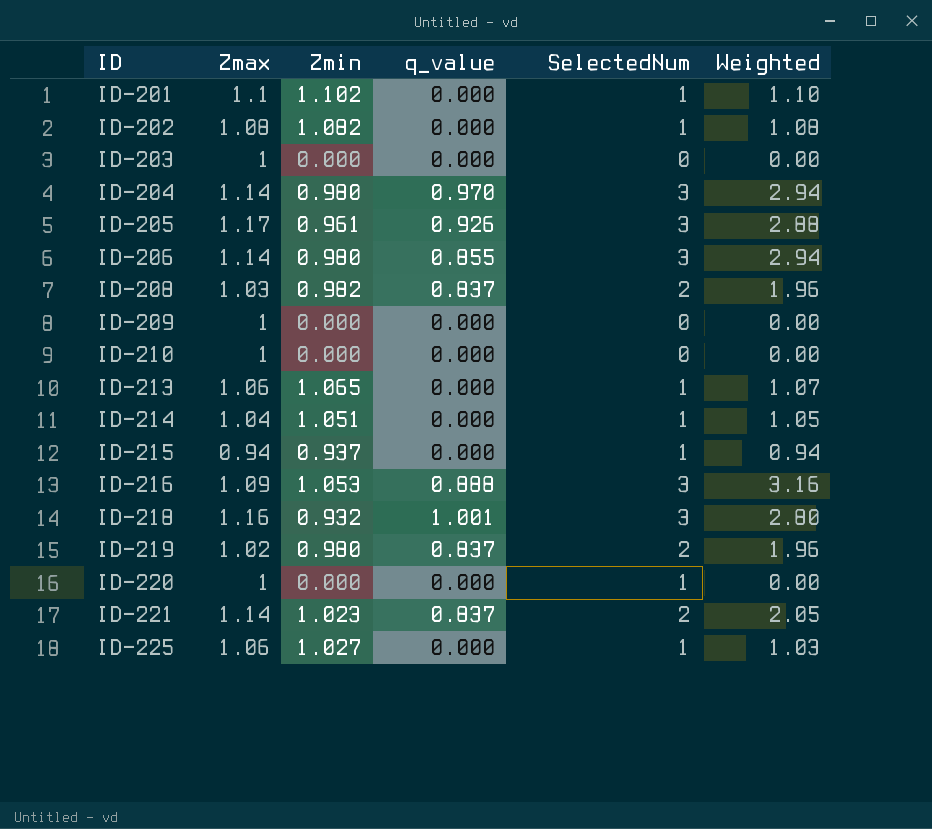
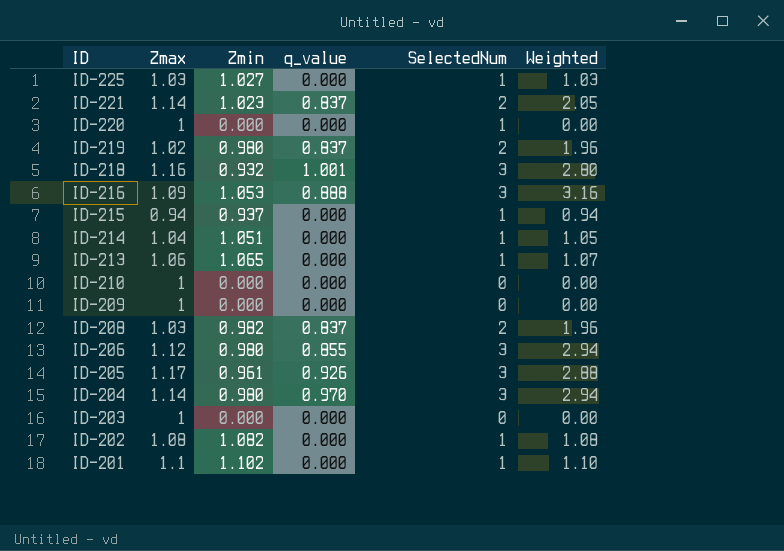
row order: ID ascending -> ID descending
ID-225 | Zmax: 1.06 -> 1.03
ID-206 | Zmax: 1.14 -> 1.12

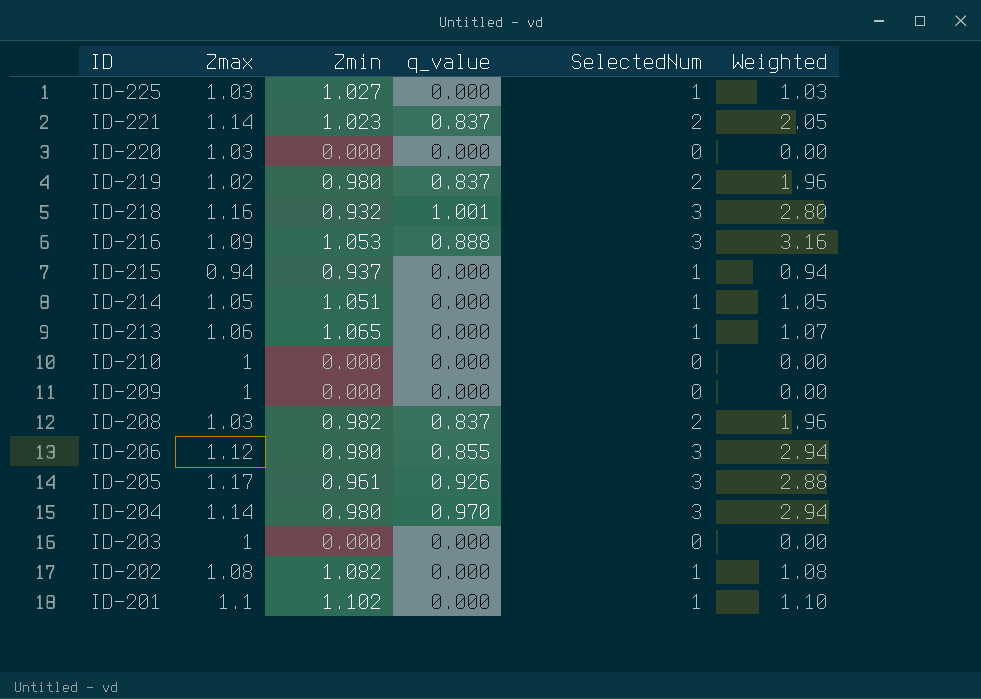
ID-220 | Zmax: 1 -> 1.03
ID-220 | SelectedNum: 1 -> 0
ID-214 | Zmax: 1.04 -> 1.05

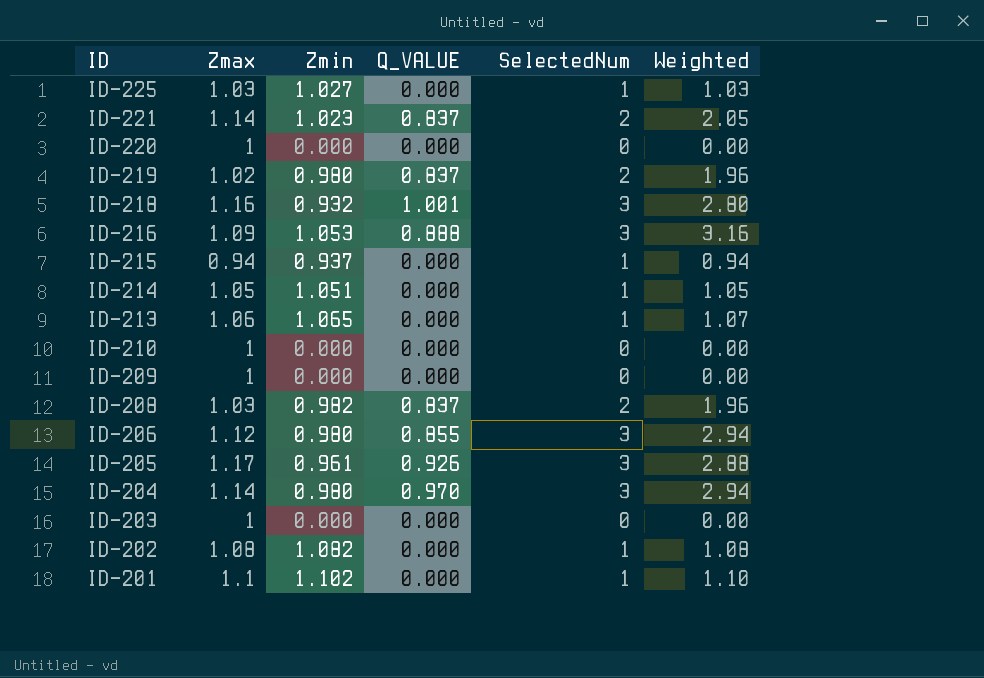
column name: q_value -> Q_VALUE
ID-220 | Zmax: 1.03 -> 1

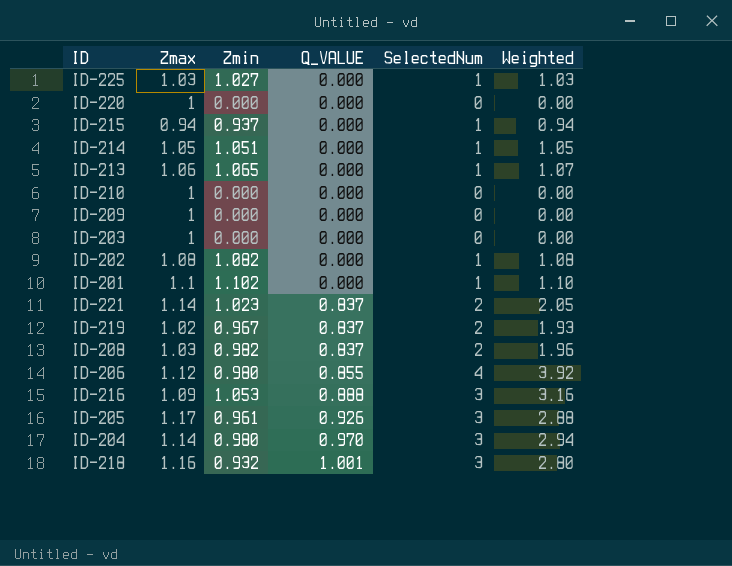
row order: ID descending -> Q_VALUE ascending
ID-219 | Zmin: 0.980 -> 0.967
ID-219 | Weighted: 1.96 -> 1.93
ID-206 | SelectedNum: 3 -> 4
ID-206 | Weighted: 2.94 -> 3.92

